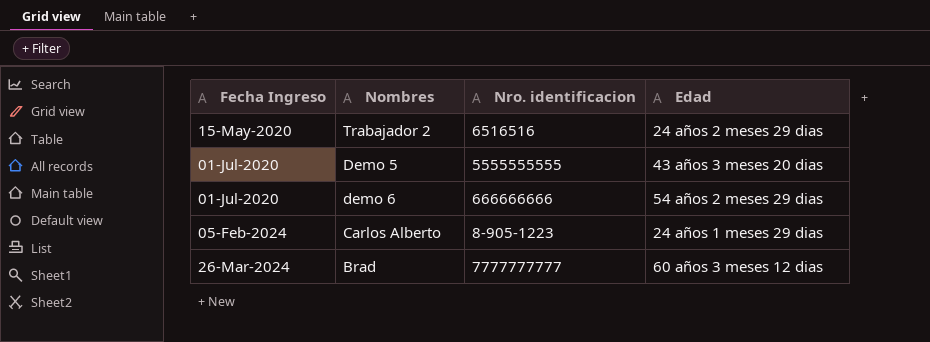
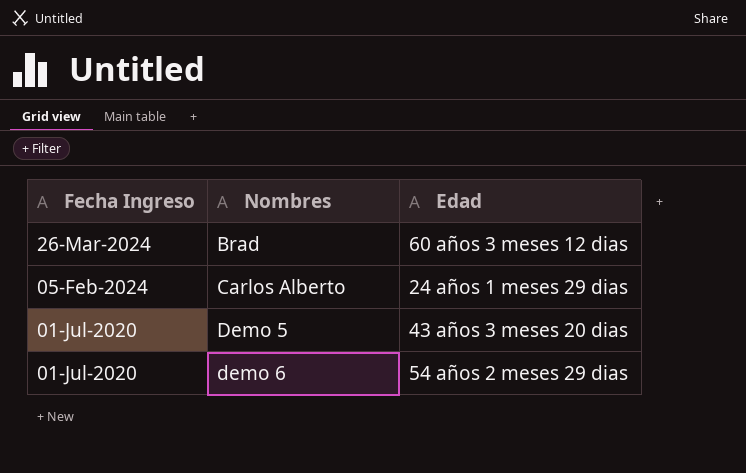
row order: Fecha Ingreso ascending -> Fecha Ingreso descending
column Nro. identificacion | position: 3 -> none
row Trabajador 2: 15-May-2020 | 6516516 | 24 años 2 meses 29 dias -> none

